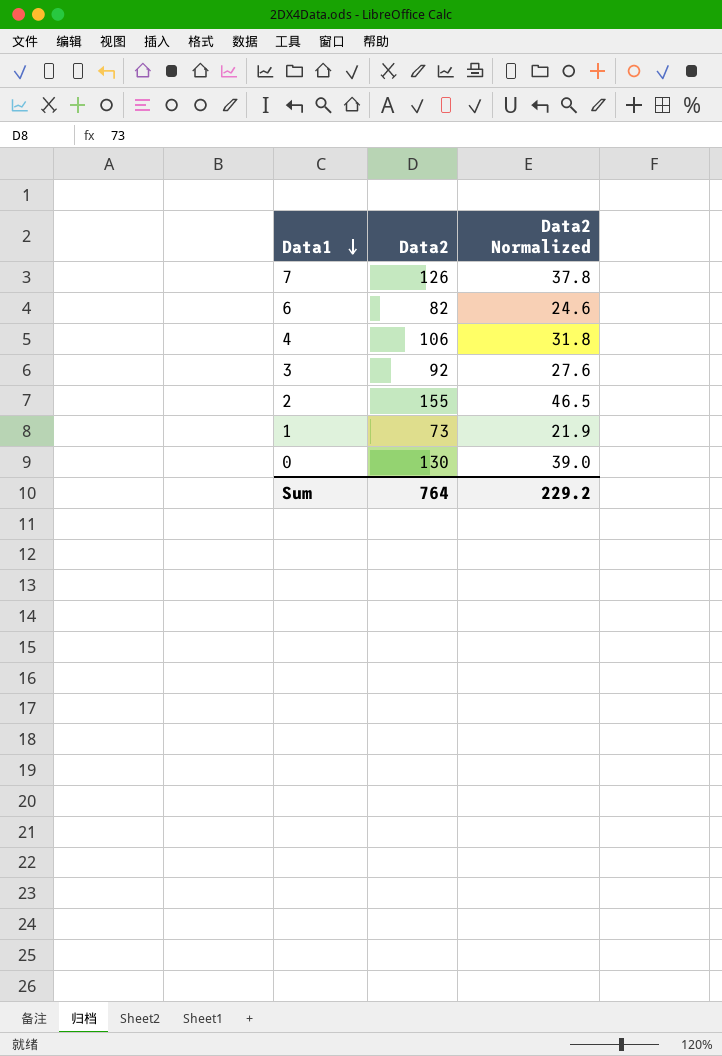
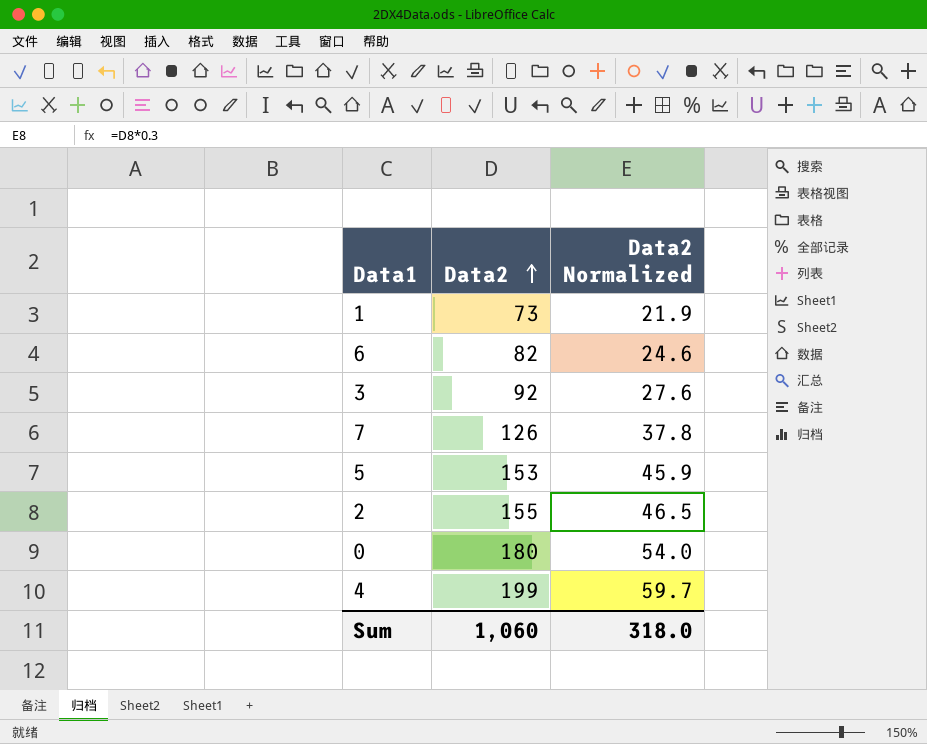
row order: Data1 descending -> Data2 ascending
row 5: none -> 153 | 45.9
0 | Data2: 130 -> 180
0 | Data2 Normalized: 39.0 -> 54.0
4 | Data2: 106 -> 199
4 | Data2 Normalized: 31.8 -> 59.7
Sum | Data2: 764 -> 1,060
Sum | Data2 Normalized: 229.2 -> 318.0

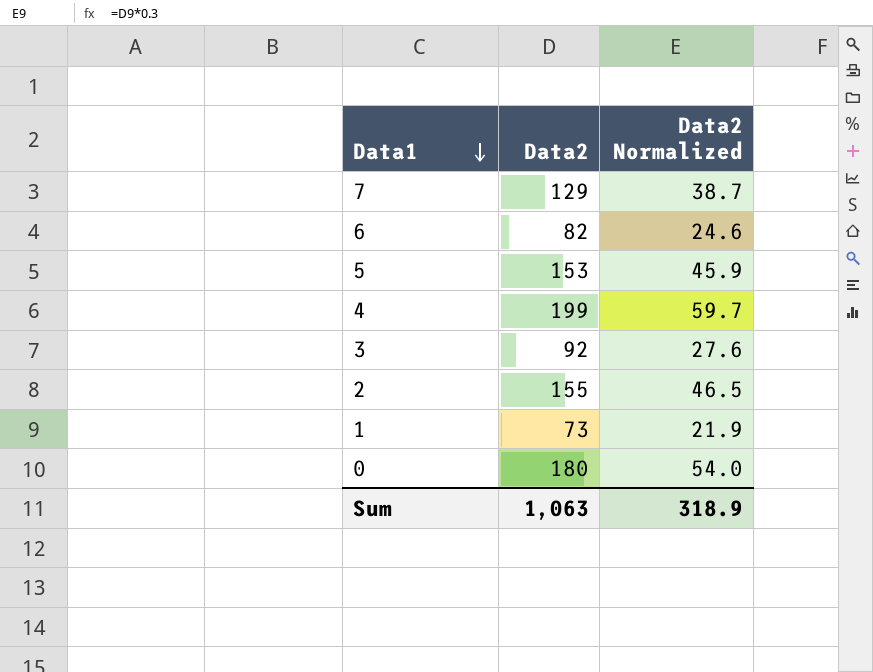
row order: Data2 ascending -> Data1 descending
7 | Data2: 126 -> 129
7 | Data2 Normalized: 37.8 -> 38.7
Sum | Data2: 1,060 -> 1,063
Sum | Data2 Normalized: 318.0 -> 318.9

